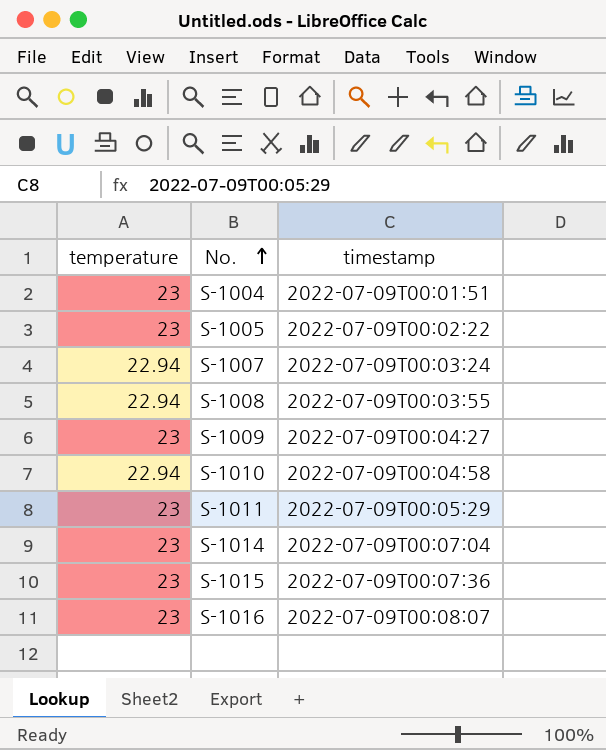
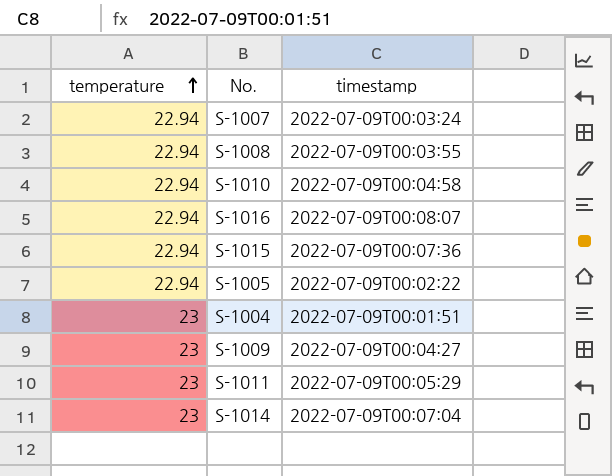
row order: No. ascending -> temperature ascending
S-1016 | temperature: 23 -> 22.94
S-1015 | temperature: 23 -> 22.94
S-1005 | temperature: 23 -> 22.94

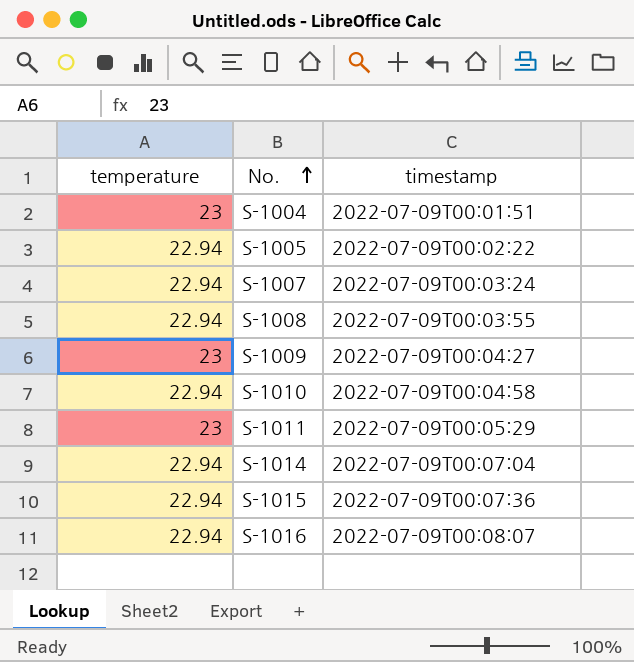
row order: temperature ascending -> No. ascending
S-1014 | temperature: 23 -> 22.94

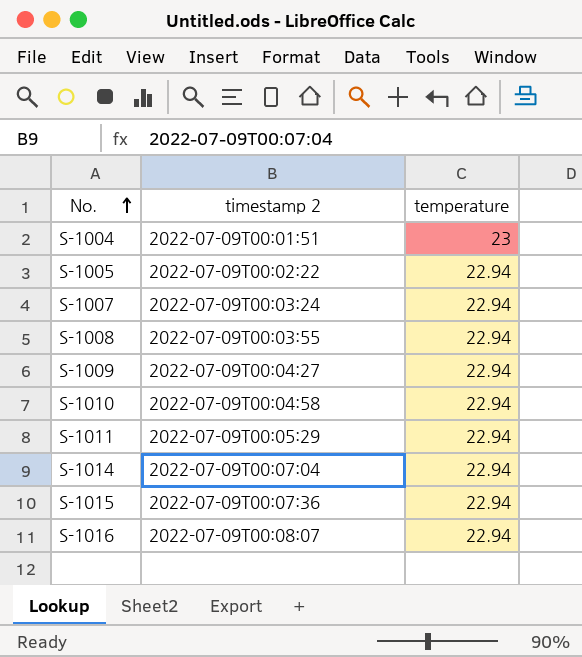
column name: timestamp -> timestamp 2
column temperature | position: 1 -> 3
S-1009 | temperature: 23 -> 22.94
S-1011 | temperature: 23 -> 22.94

